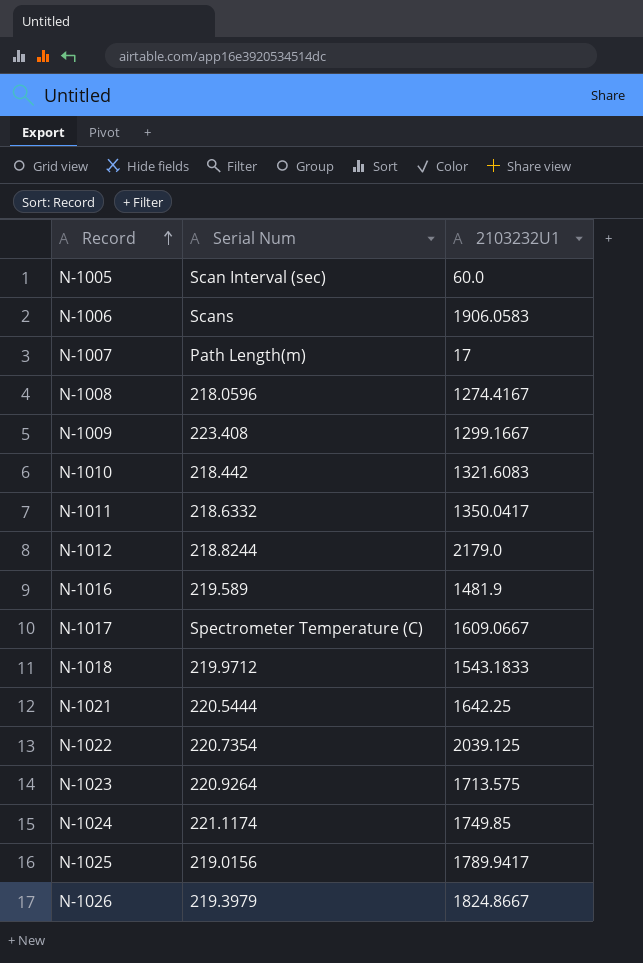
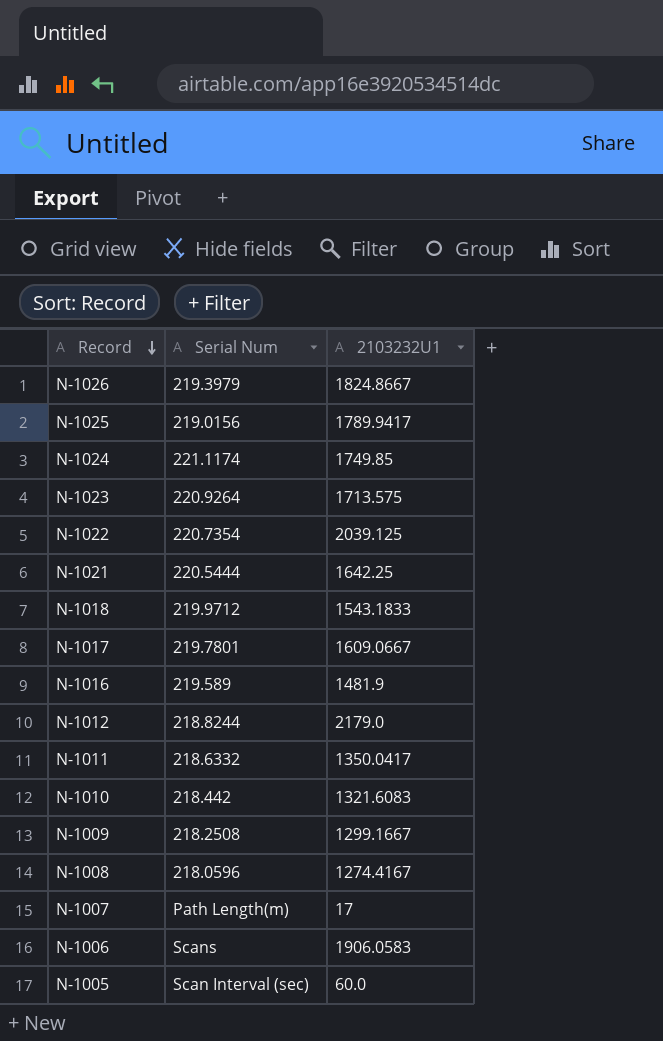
row order: Record ascending -> Record descending
N-1017 | Serial Num: Spectrometer Temperature (C) -> 219.7801
N-1009 | Serial Num: 223.408 -> 218.2508

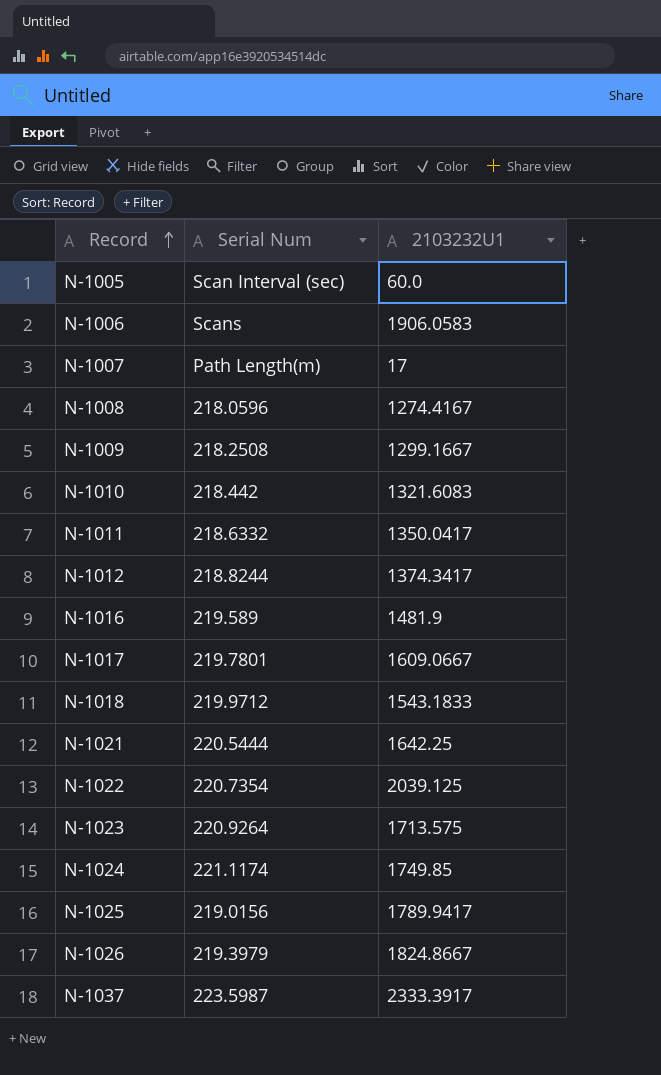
row order: Record descending -> Record ascending
N-1012 | 2103232U1: 2179.0 -> 1374.3417
row N-1037: none -> 223.5987 | 2333.3917

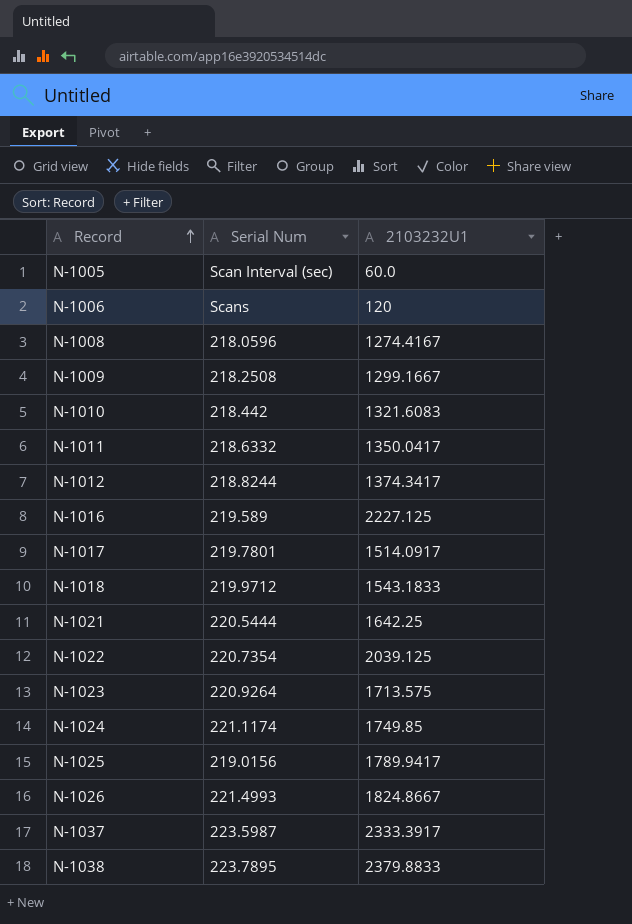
row N-1007: Path Length(m) | 17 -> none
N-1006 | 2103232U1: 1906.0583 -> 120
N-1016 | 2103232U1: 1481.9 -> 2227.125
N-1017 | 2103232U1: 1609.0667 -> 1514.0917
N-1026 | Serial Num: 219.3979 -> 221.4993
row N-1038: none -> 223.7895 | 2379.8833

